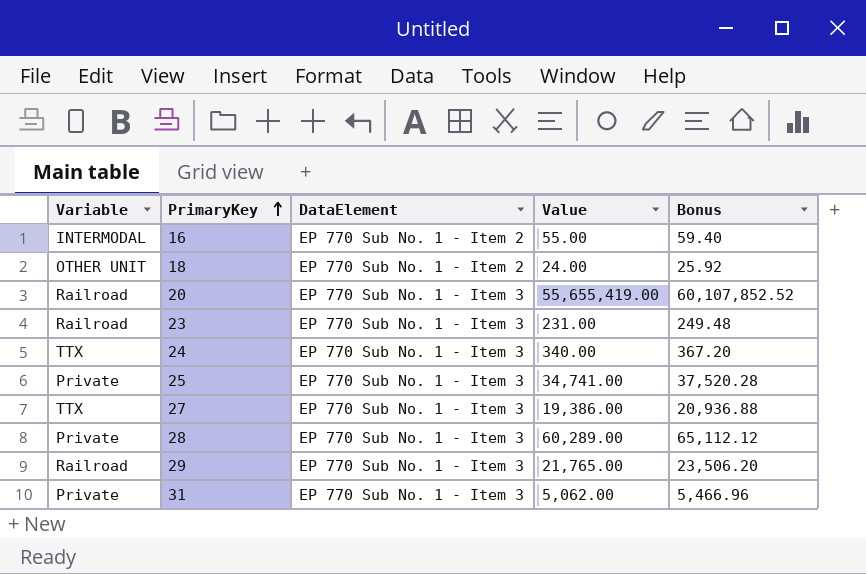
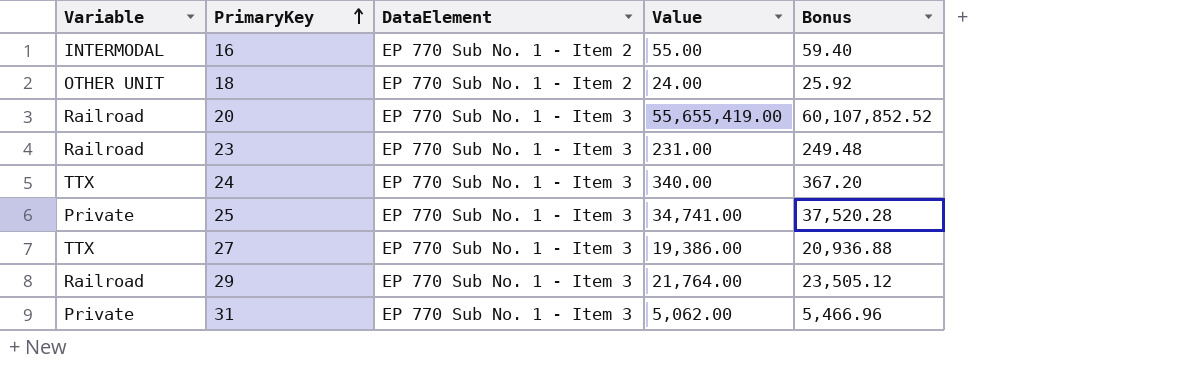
row 28: Private | EP 770 Sub No. 1 - Item 3 | 60,289.00 | 65,112.12 -> none
29 | Value: 21,765.00 -> 21,764.00
29 | Bonus: 23,506.20 -> 23,505.12

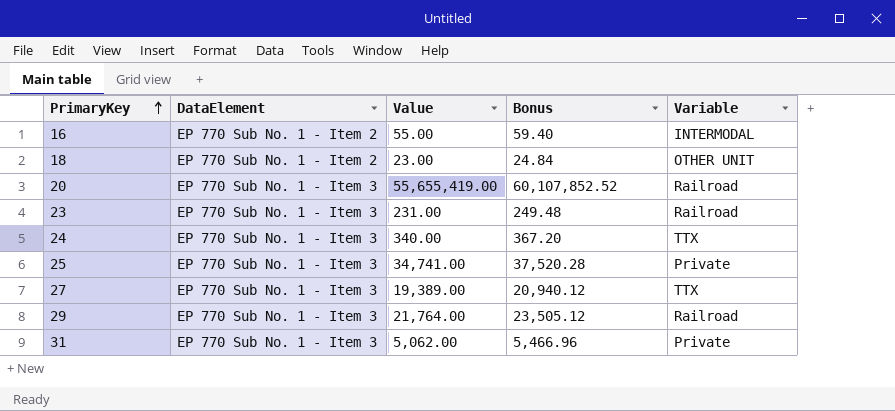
column Variable | position: 1 -> 5
18 | Value: 24.00 -> 23.00
18 | Bonus: 25.92 -> 24.84
27 | Value: 19,386.00 -> 19,389.00
27 | Bonus: 20,936.88 -> 20,940.12

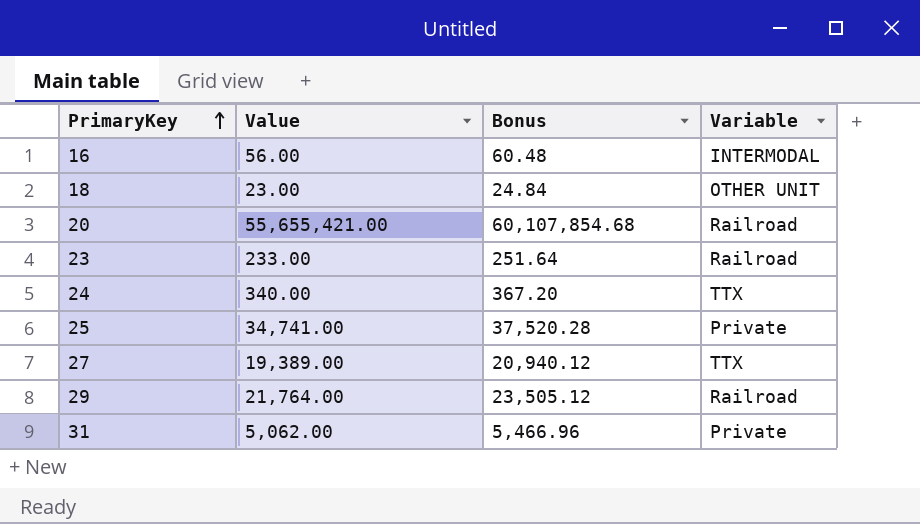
column DataElement | position: 2 -> none
16 | Value: 55.00 -> 56.00
16 | Bonus: 59.40 -> 60.48
20 | Value: 55,655,419.00 -> 55,655,421.00
20 | Bonus: 60,107,852.52 -> 60,107,854.68
23 | Value: 231.00 -> 233.00
23 | Bonus: 249.48 -> 251.64

